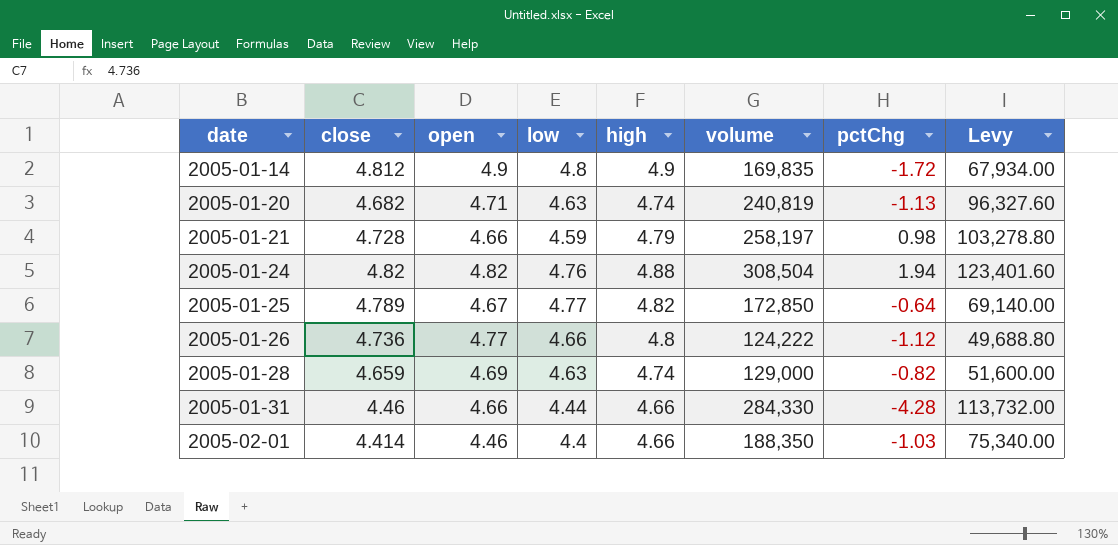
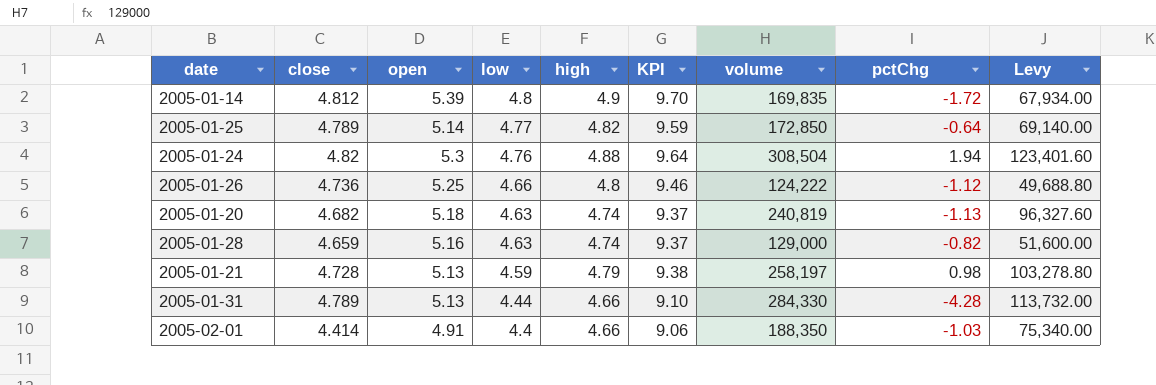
row order: date ascending -> low descending
column KPI | formula: none -> [low] + [high]
2005-01-14 | open: 4.9 -> 5.39
2005-01-25 | open: 4.67 -> 5.14
2005-01-24 | open: 4.82 -> 5.3
2005-01-26 | open: 4.77 -> 5.25
2005-01-20 | open: 4.71 -> 5.18
2005-01-28 | open: 4.69 -> 5.16
2005-01-21 | open: 4.66 -> 5.13
2005-01-31 | close: 4.46 -> 4.789
2005-01-31 | open: 4.66 -> 5.13
2005-02-01 | open: 4.46 -> 4.91

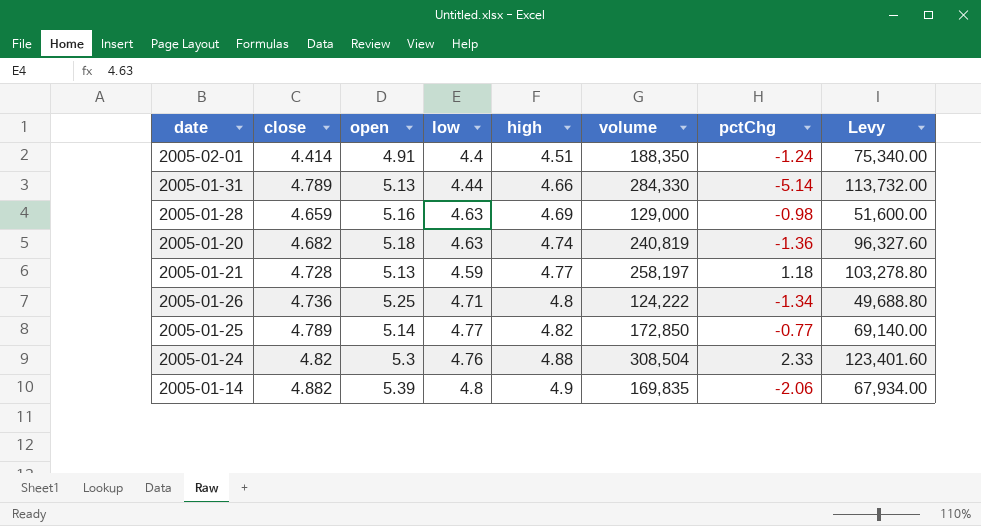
row order: low descending -> high ascending
column KPI | formula: [low] + [high] -> none
2005-02-01 | high: 4.66 -> 4.51
2005-02-01 | pctChg: -1.03 -> -1.24
2005-01-31 | pctChg: -4.28 -> -5.14
2005-01-28 | high: 4.74 -> 4.69
2005-01-28 | pctChg: -0.82 -> -0.98
2005-01-20 | pctChg: -1.13 -> -1.36
2005-01-21 | high: 4.79 -> 4.77
2005-01-21 | pctChg: 0.98 -> 1.18
2005-01-26 | low: 4.66 -> 4.71
2005-01-26 | pctChg: -1.12 -> -1.34
2005-01-25 | pctChg: -0.64 -> -0.77
2005-01-24 | pctChg: 1.94 -> 2.33
2005-01-14 | close: 4.812 -> 4.882
2005-01-14 | pctChg: -1.72 -> -2.06

